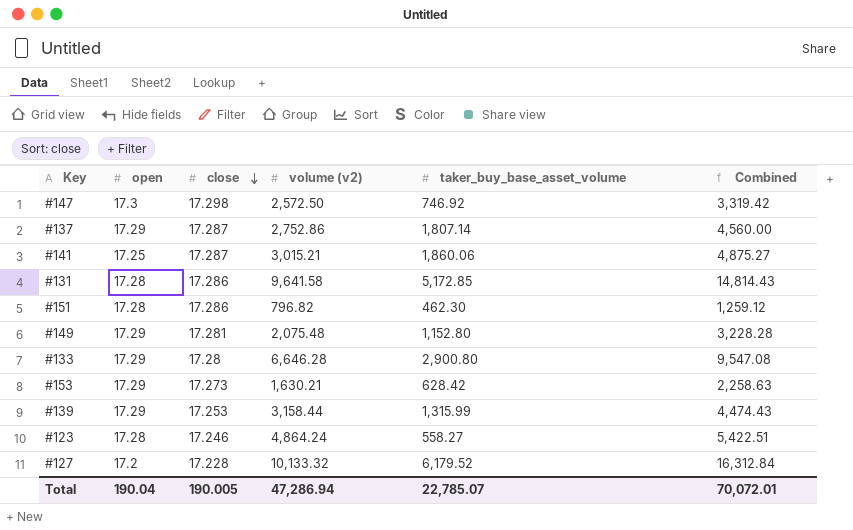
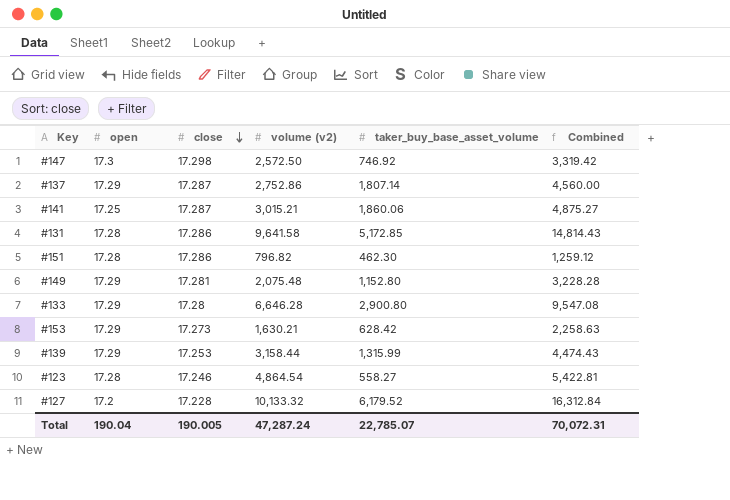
#123 | volume (v2): 4,864.24 -> 4,864.54
#123 | Combined: 5,422.51 -> 5,422.81
Total | volume (v2): 47,286.94 -> 47,287.24
Total | Combined: 70,072.01 -> 70,072.31

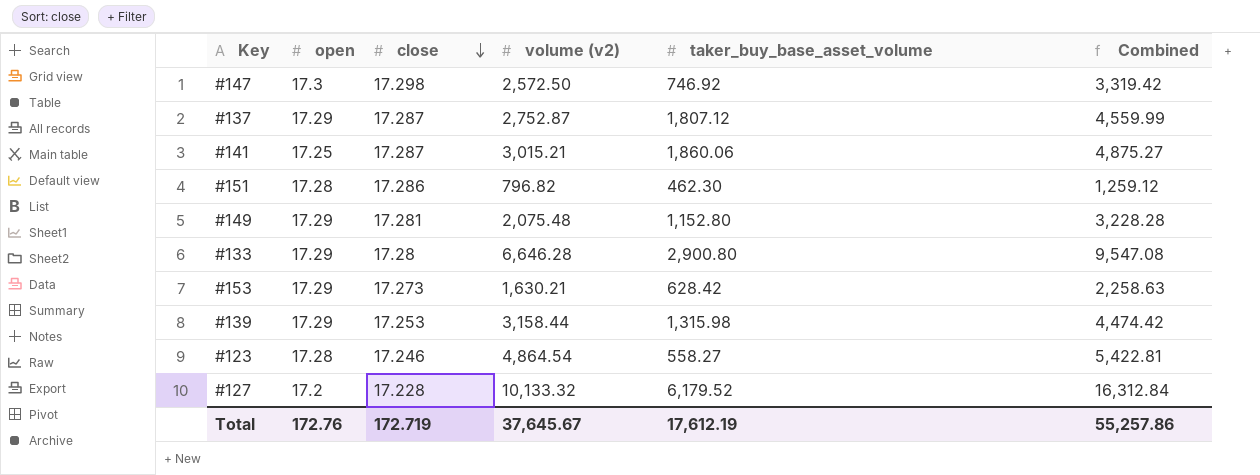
row #131: 17.28 | 17.286 | 9,641.58 | 5,172.85 | 14,814.43 -> none
#137 | volume (v2): 2,752.86 -> 2,752.87
#137 | taker_buy_base_asset_volume: 1,807.14 -> 1,807.12
#137 | Combined: 4,560.00 -> 4,559.99
#139 | taker_buy_base_asset_volume: 1,315.99 -> 1,315.98
#139 | Combined: 4,474.43 -> 4,474.42
Total | open: 190.04 -> 172.76
Total | close: 190.005 -> 172.719
Total | volume (v2): 47,287.24 -> 37,645.67
Total | taker_buy_base_asset_volume: 22,785.07 -> 17,612.19
Total | Combined: 70,072.31 -> 55,257.86

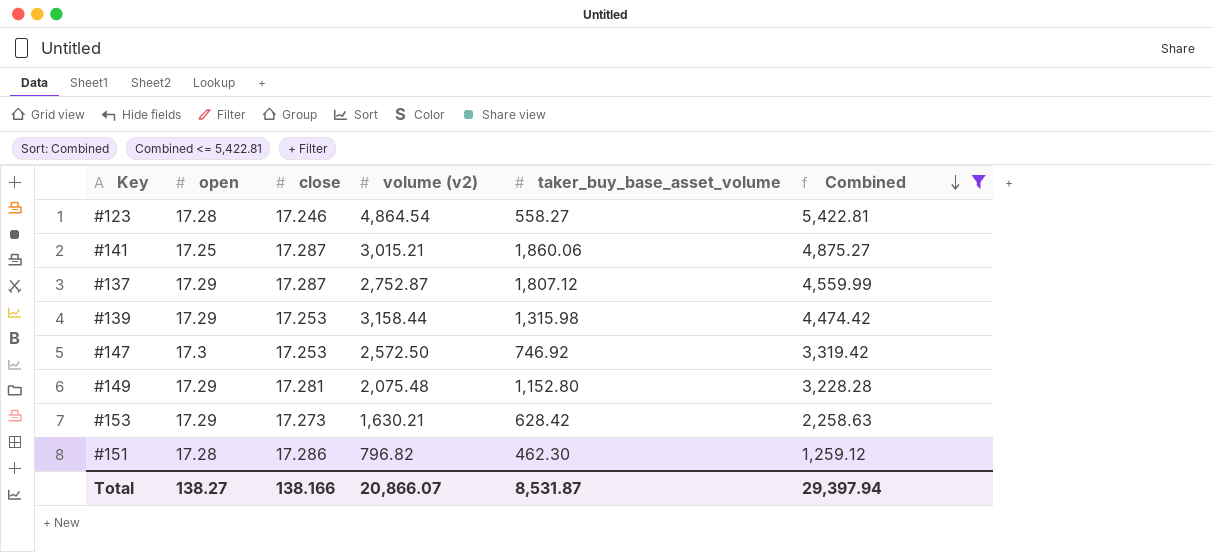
filter: none -> Combined <= 5,422.81
row order: close descending -> Combined descending
#147 | close: 17.298 -> 17.253
Total | open: 172.76 -> 138.27
Total | close: 172.719 -> 138.166
Total | volume (v2): 37,645.67 -> 20,866.07
Total | taker_buy_base_asset_volume: 17,612.19 -> 8,531.87
Total | Combined: 55,257.86 -> 29,397.94

